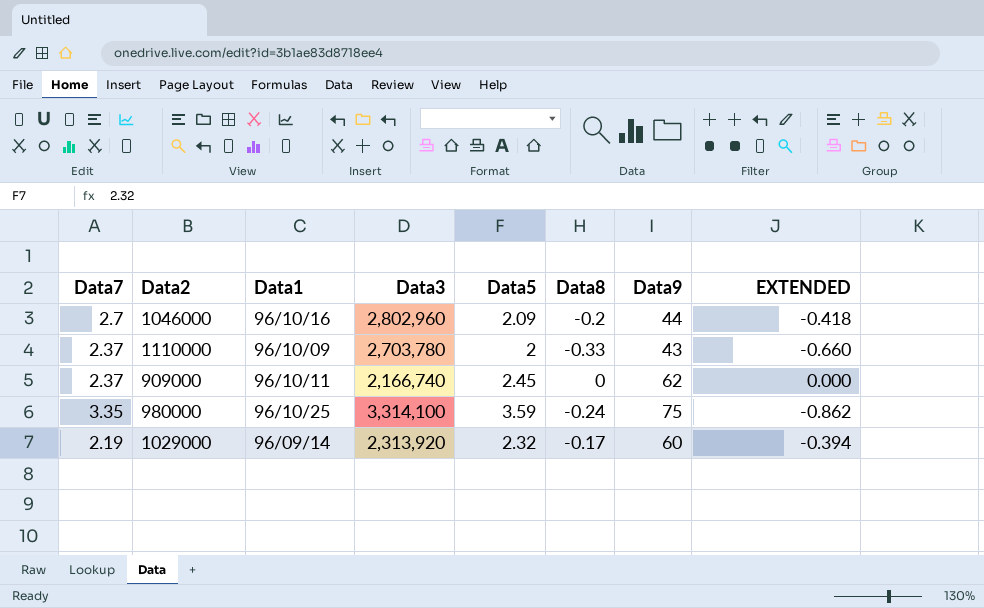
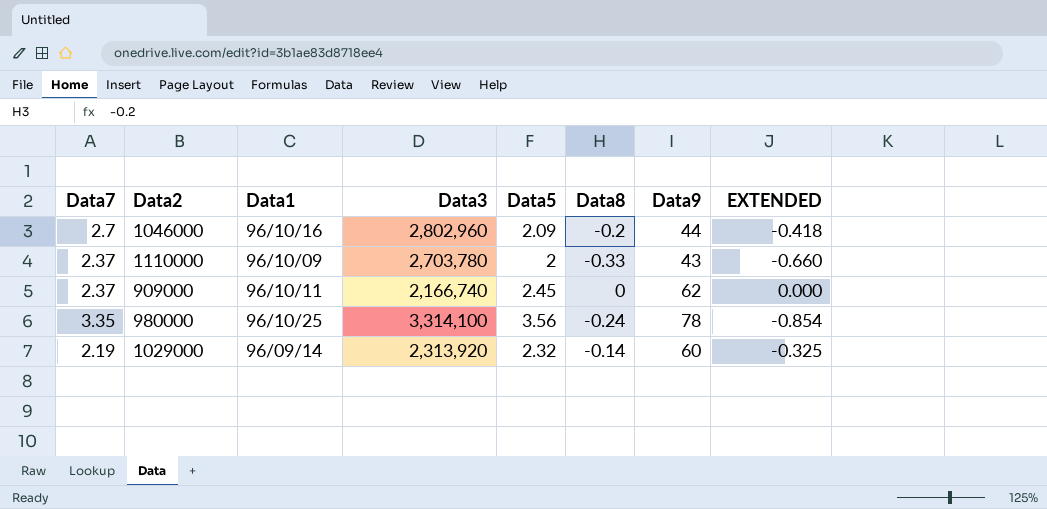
980000 | Data5: 3.59 -> 3.56
980000 | Data9: 75 -> 78
980000 | EXTENDED: -0.862 -> -0.854
1029000 | Data8: -0.17 -> -0.14
1029000 | EXTENDED: -0.394 -> -0.325

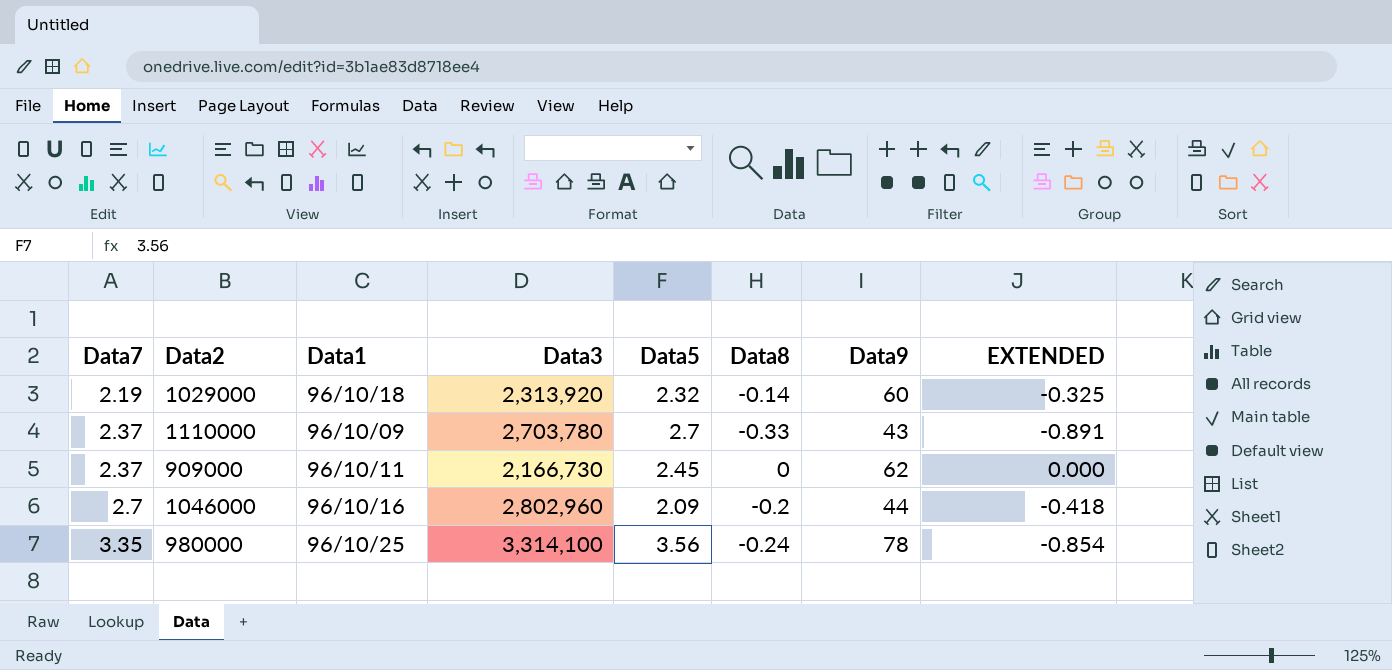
row order: none -> Data7 ascending
1029000 | Data1: 96/09/14 -> 96/10/18
1110000 | Data5: 2 -> 2.7
1110000 | EXTENDED: -0.660 -> -0.891
909000 | Data3: 2,166,740 -> 2,166,730

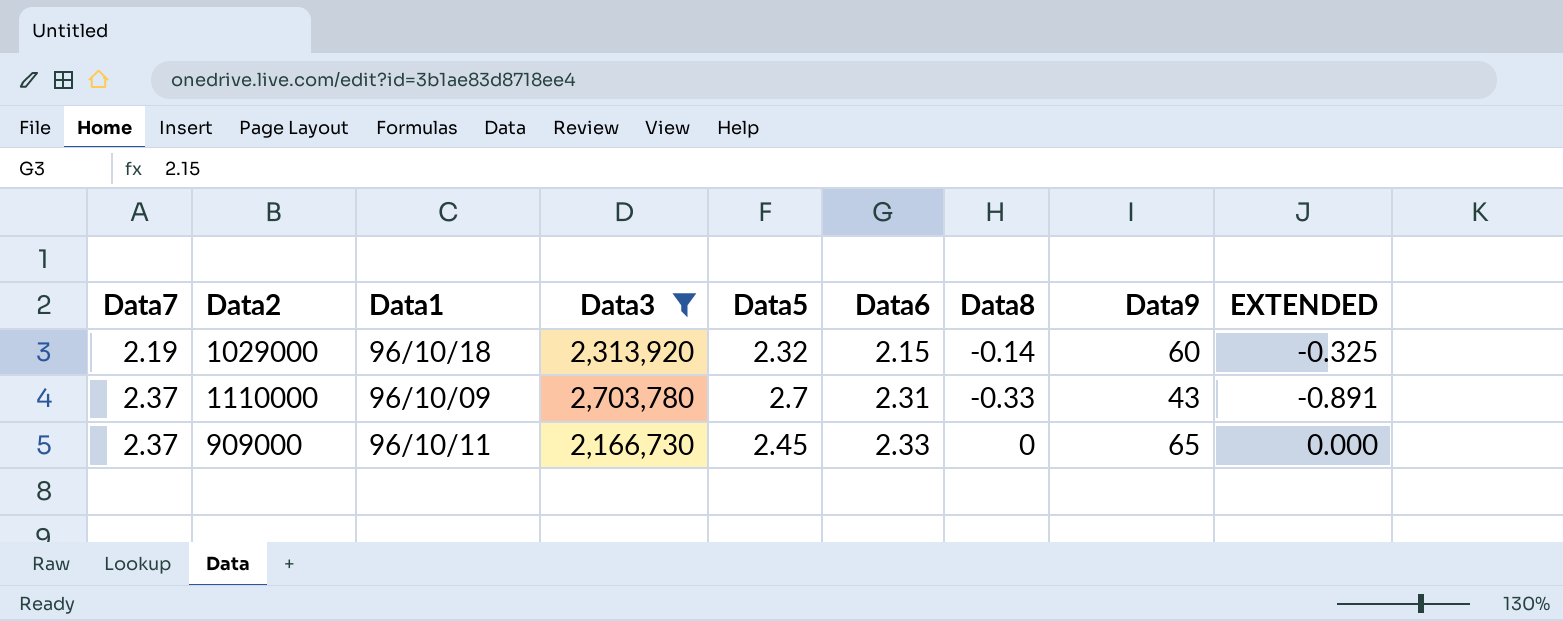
filter: none -> Data3 <= 2,703,780
column Data6 | position: none -> 6
909000 | Data9: 62 -> 65

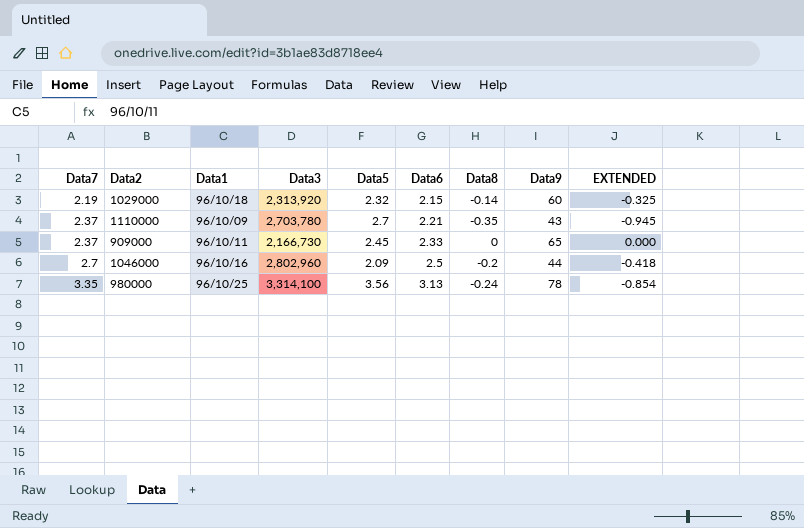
filter: Data3 <= 2,703,780 -> none
1110000 | Data6: 2.31 -> 2.21
1110000 | Data8: -0.33 -> -0.35
1110000 | EXTENDED: -0.891 -> -0.945

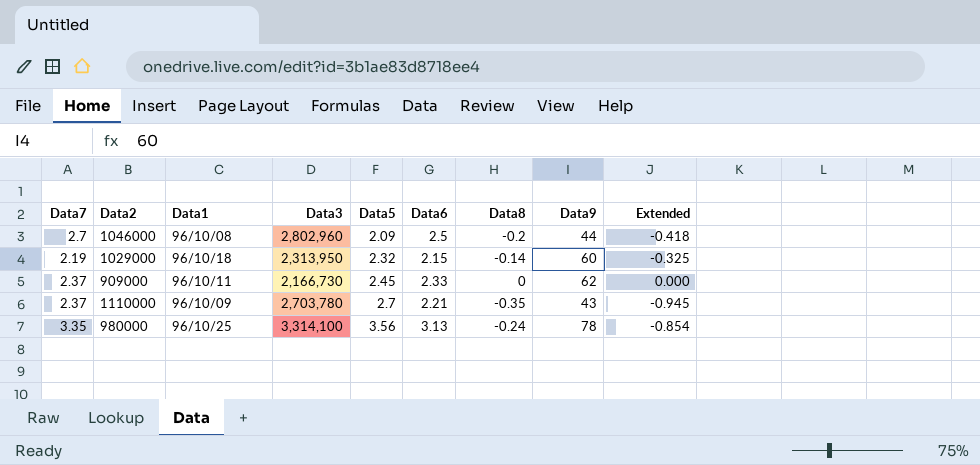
row order: Data7 ascending -> Data5 ascending
column name: EXTENDED -> Extended
1046000 | Data1: 96/10/16 -> 96/10/08
1029000 | Data3: 2,313,920 -> 2,313,950
909000 | Data9: 65 -> 62

